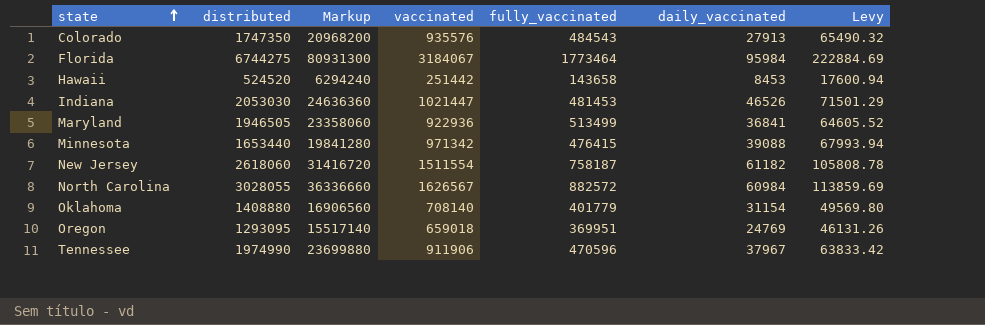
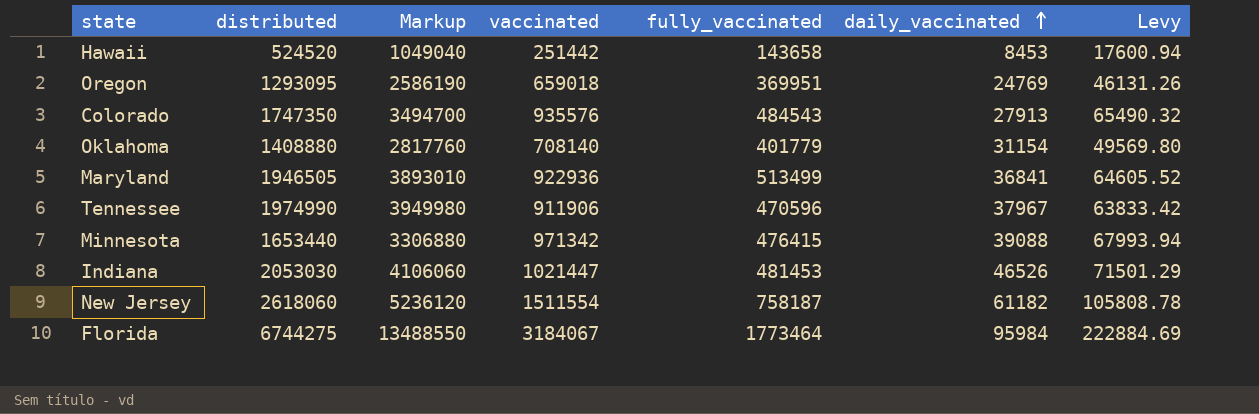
row order: state ascending -> daily_vaccinated ascending
column Markup | formula: [distributed] * 12 -> [distributed] * 2
row North Carolina: 3028055 | 36336660 | 1626567 | 882572 | 60984 | 113859.69 -> none

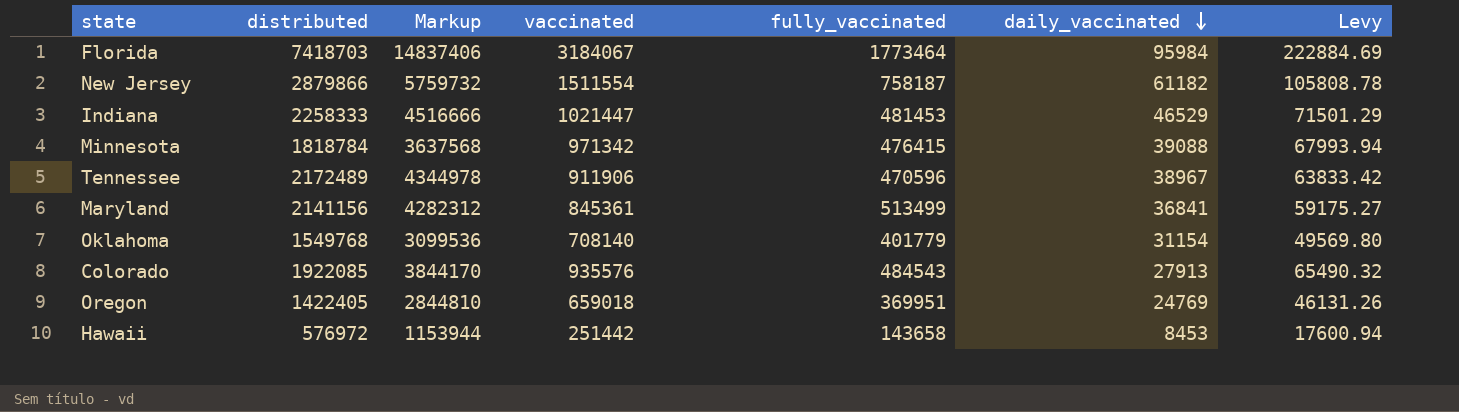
row order: daily_vaccinated ascending -> daily_vaccinated descending
Florida | distributed: 6744275 -> 7418703
Florida | Markup: 13488550 -> 14837406
New Jersey | distributed: 2618060 -> 2879866
New Jersey | Markup: 5236120 -> 5759732
Indiana | distributed: 2053030 -> 2258333
Indiana | Markup: 4106060 -> 4516666
Indiana | daily_vaccinated: 46526 -> 46529
Minnesota | distributed: 1653440 -> 1818784
Minnesota | Markup: 3306880 -> 3637568
Tennessee | distributed: 1974990 -> 2172489
Tennessee | Markup: 3949980 -> 4344978
Tennessee | daily_vaccinated: 37967 -> 38967
Maryland | distributed: 1946505 -> 2141156
Maryland | Markup: 3893010 -> 4282312
Maryland | vaccinated: 922936 -> 845361
Maryland | Levy: 64605.52 -> 59175.27
Oklahoma | distributed: 1408880 -> 1549768
Oklahoma | Markup: 2817760 -> 3099536
Colorado | distributed: 1747350 -> 1922085
Colorado | Markup: 3494700 -> 3844170
Oregon | distributed: 1293095 -> 1422405
Oregon | Markup: 2586190 -> 2844810
Hawaii | distributed: 524520 -> 576972
Hawaii | Markup: 1049040 -> 1153944

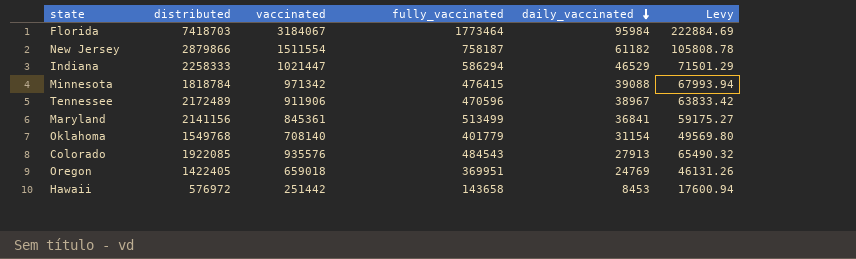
column Markup | formula: [distributed] * 2 -> none
Indiana | fully_vaccinated: 481453 -> 586294

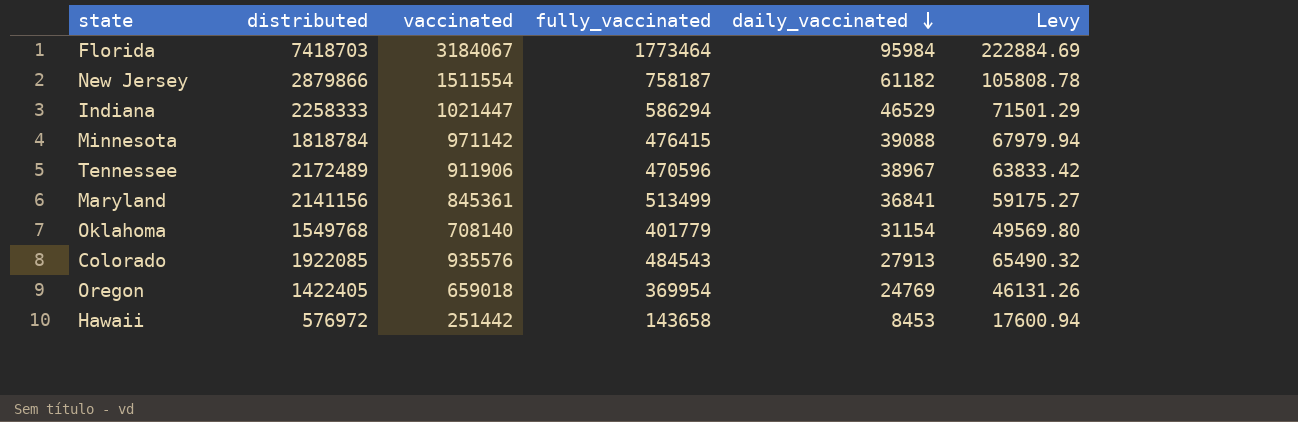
Minnesota | vaccinated: 971342 -> 971142
Minnesota | Levy: 67993.94 -> 67979.94
Oregon | fully_vaccinated: 369951 -> 369954

